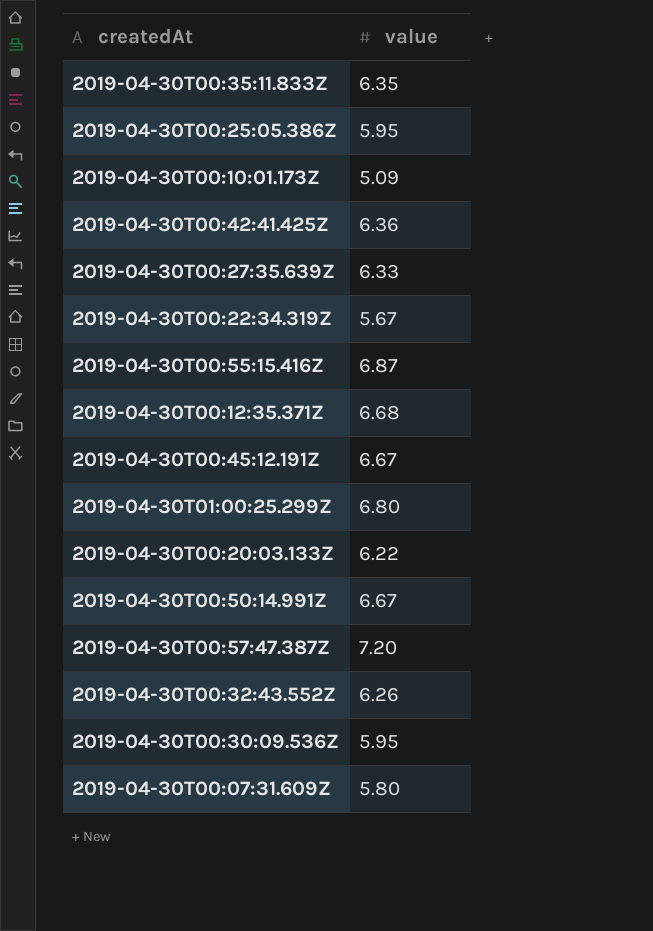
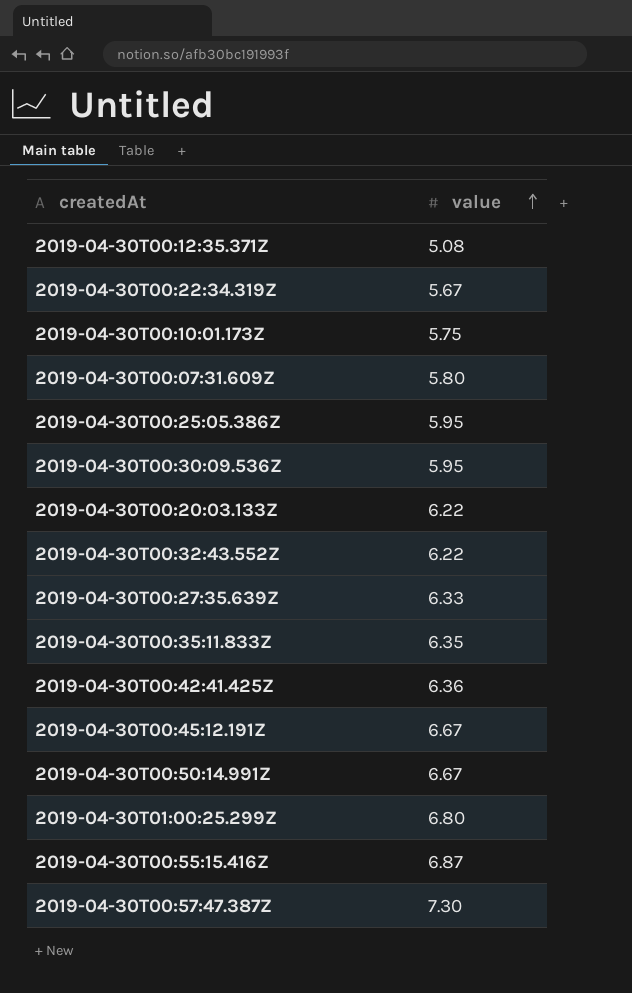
row order: none -> value ascending
2019-04-30T00:12:35.371Z | value: 6.68 -> 5.08
2019-04-30T00:10:01.173Z | value: 5.09 -> 5.75
2019-04-30T00:32:43.552Z | value: 6.26 -> 6.22
2019-04-30T00:57:47.387Z | value: 7.20 -> 7.30

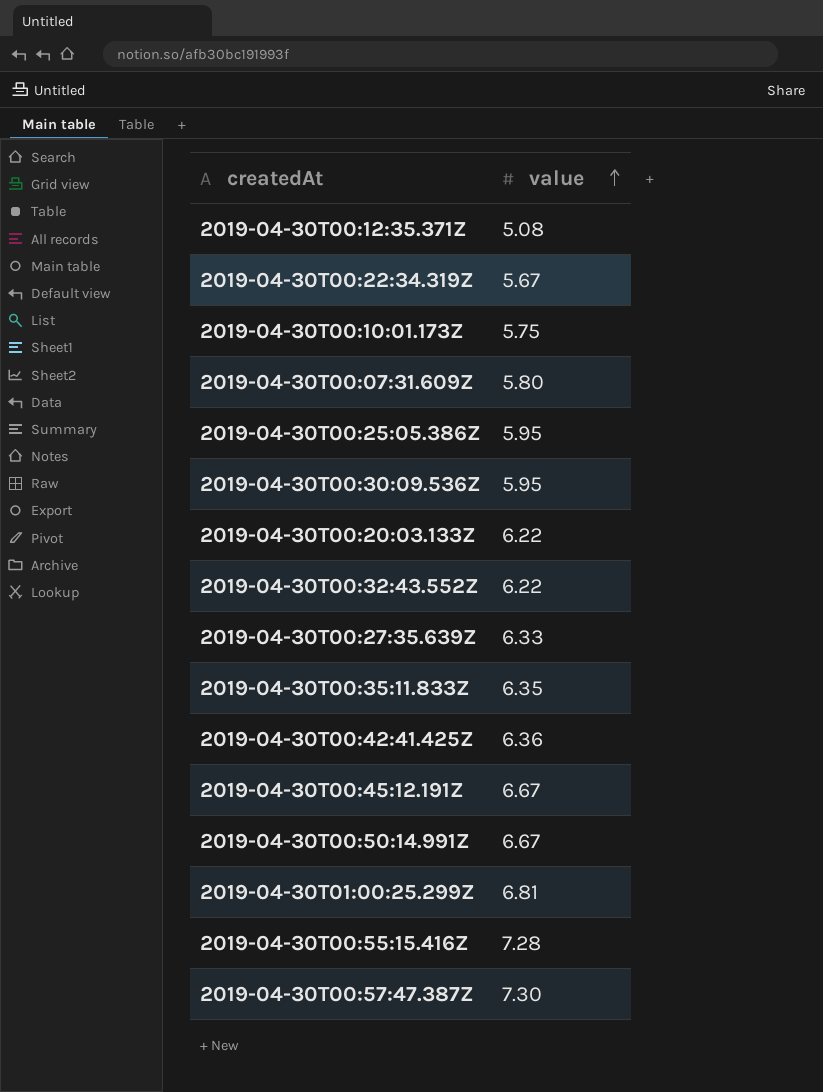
2019-04-30T01:00:25.299Z | value: 6.80 -> 6.81
2019-04-30T00:55:15.416Z | value: 6.87 -> 7.28

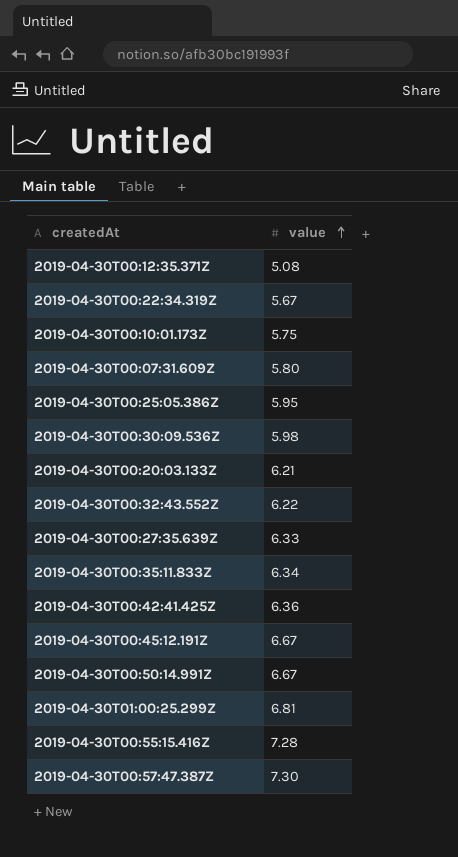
2019-04-30T00:30:09.536Z | value: 5.95 -> 5.98
2019-04-30T00:20:03.133Z | value: 6.22 -> 6.21
2019-04-30T00:35:11.833Z | value: 6.35 -> 6.34

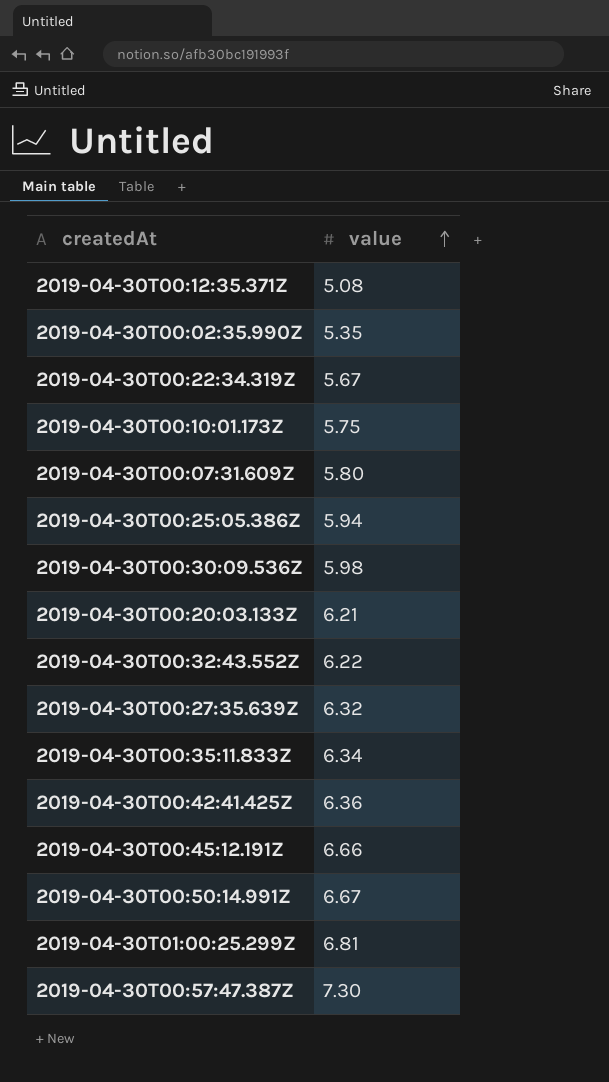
row 2019-04-30T00:55:15.416Z: 7.28 -> none
row 2019-04-30T00:02:35.990Z: none -> 5.35
2019-04-30T00:25:05.386Z | value: 5.95 -> 5.94
2019-04-30T00:27:35.639Z | value: 6.33 -> 6.32
2019-04-30T00:45:12.191Z | value: 6.67 -> 6.66

